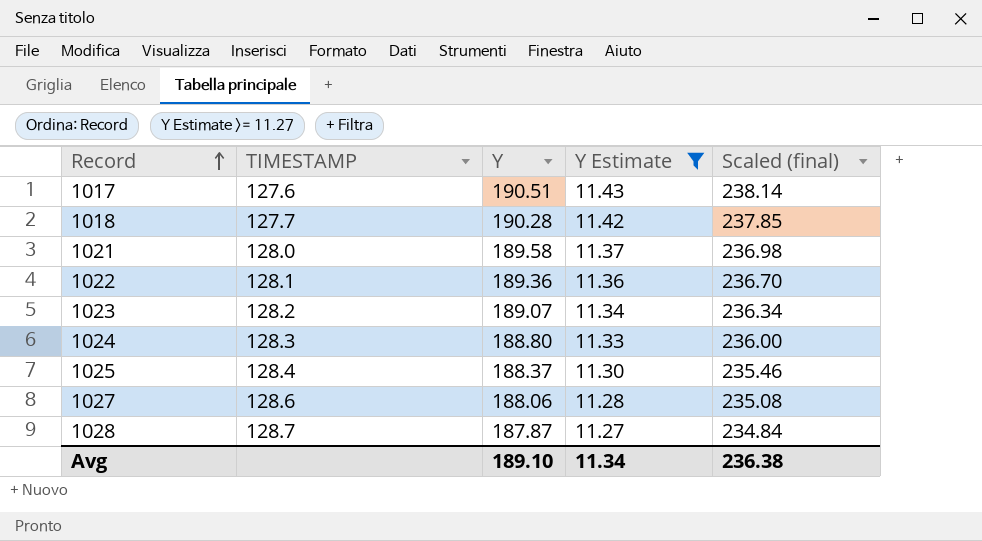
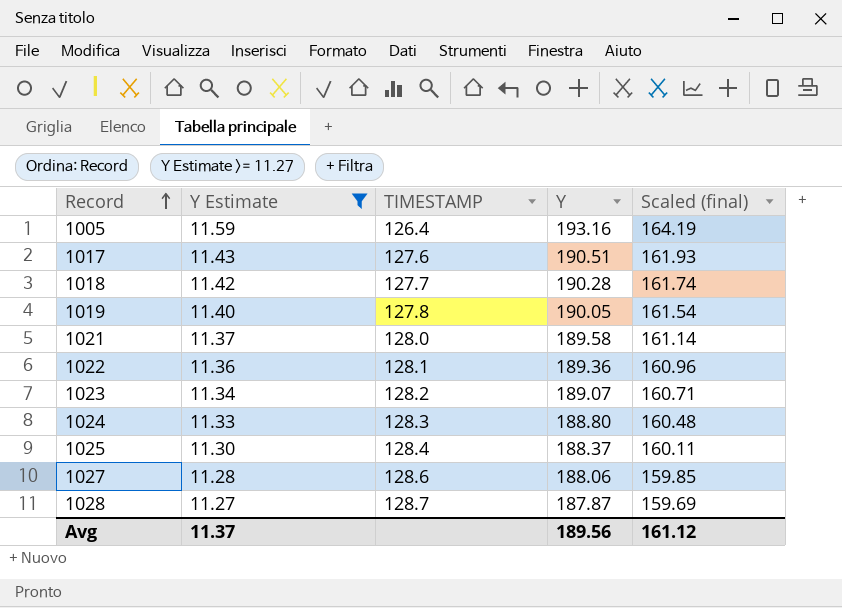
column Y Estimate | position: 4 -> 2
column Scaled (final) | formula: [Y] * 1.25 -> [Y] * 0.85
row 1005: none -> 11.59 | 126.4 | 193.16 | 164.19
row 1019: none -> 11.40 | 127.8 | 190.05 | 161.54
Avg | Y Estimate: 11.34 -> 11.37
Avg | Y: 189.10 -> 189.56
Avg | Scaled (final): 236.38 -> 161.12

